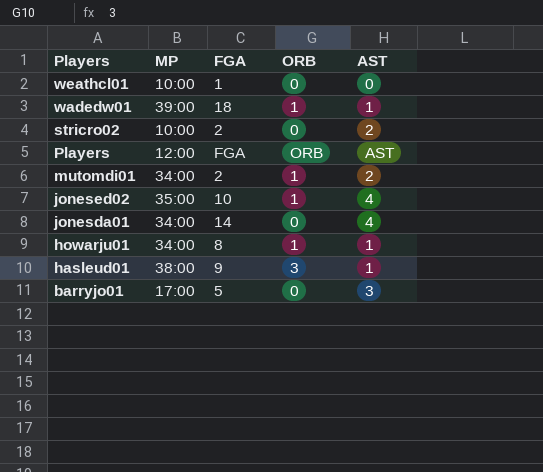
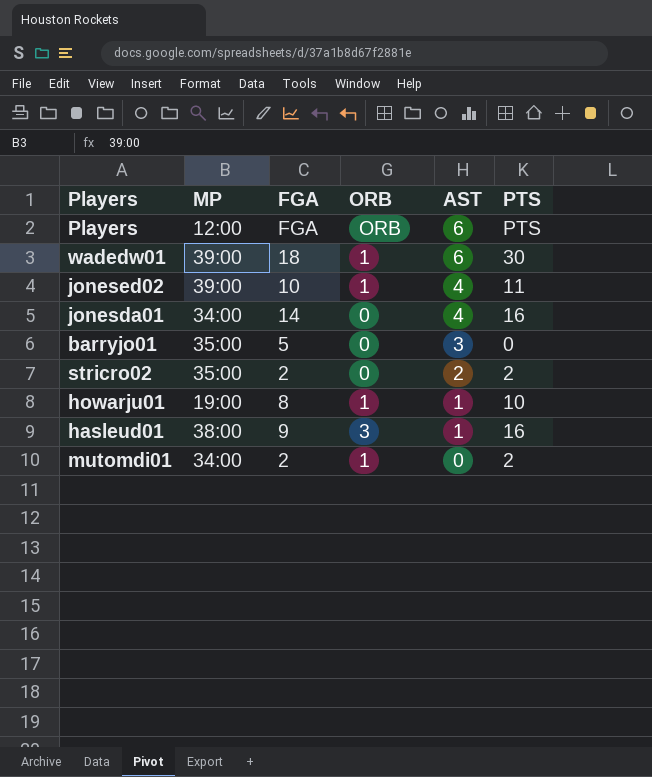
row order: Players descending -> AST descending
column PTS | position: none -> 6
row weathcl01: 10:00 | 1 | 0 | 0 -> none
Players | AST: AST -> 6
wadedw01 | AST: 1 -> 6
jonesed02 | MP: 35:00 -> 39:00
barryjo01 | MP: 17:00 -> 35:00
stricro02 | MP: 10:00 -> 35:00
howarju01 | MP: 34:00 -> 19:00
mutomdi01 | AST: 2 -> 0

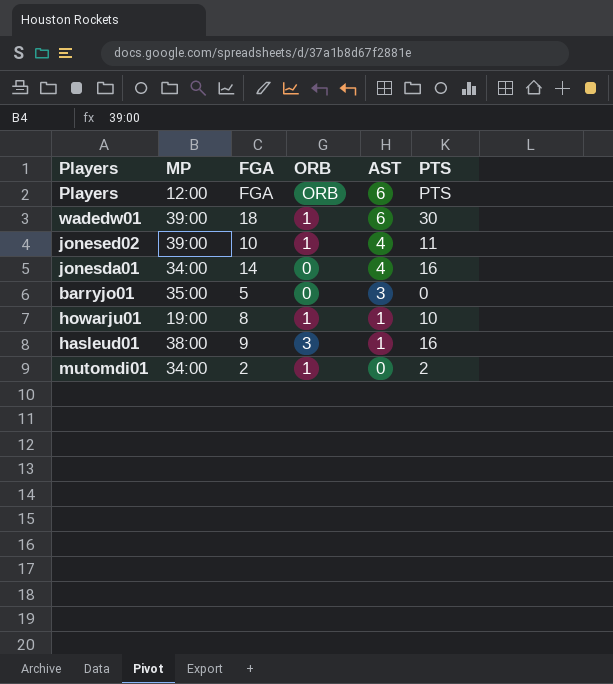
row stricro02: 35:00 | 2 | 0 | 2 | 2 -> none

